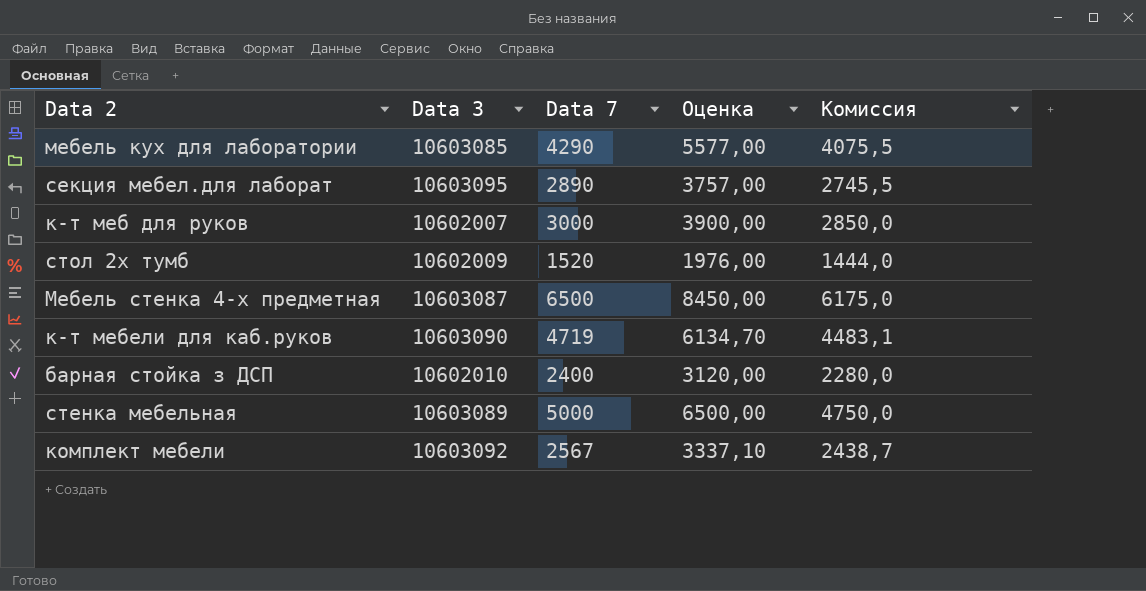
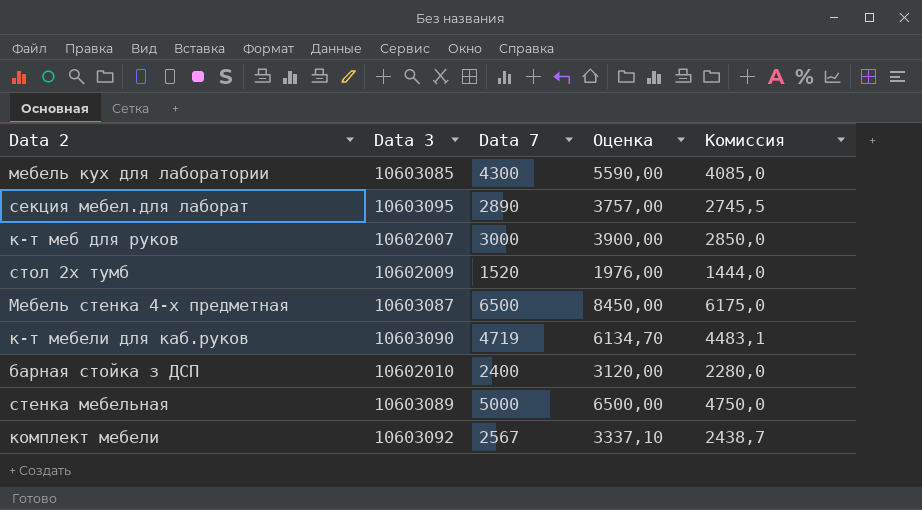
мебель кух для лаборатории | Data 7: 4290 -> 4300
мебель кух для лаборатории | Оценка: 5577,00 -> 5590,00
мебель кух для лаборатории | Комиссия: 4075,5 -> 4085,0

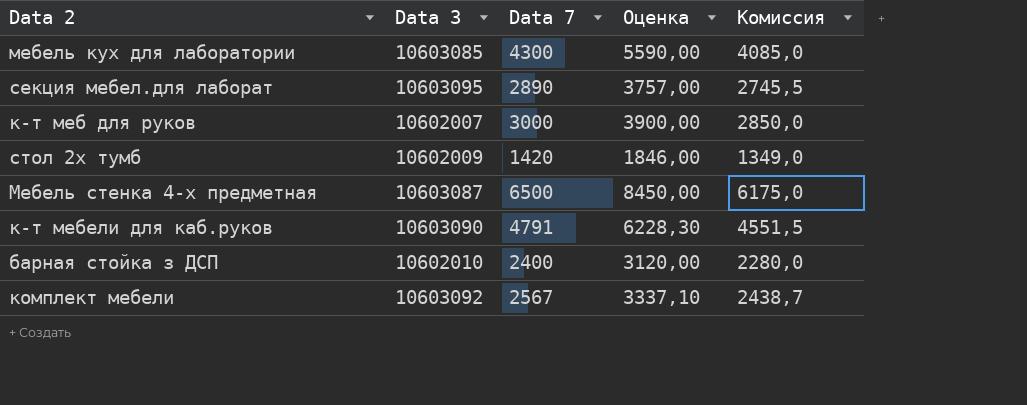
row стенка мебельная: 10603089 | 5000 | 6500,00 | 4750,0 -> none
стол 2х тумб | Data 7: 1520 -> 1420
стол 2х тумб | Оценка: 1976,00 -> 1846,00
стол 2х тумб | Комиссия: 1444,0 -> 1349,0
к-т мебели для каб.руков | Data 7: 4719 -> 4791
к-т мебели для каб.руков | Оценка: 6134,70 -> 6228,30
к-т мебели для каб.руков | Комиссия: 4483,1 -> 4551,5

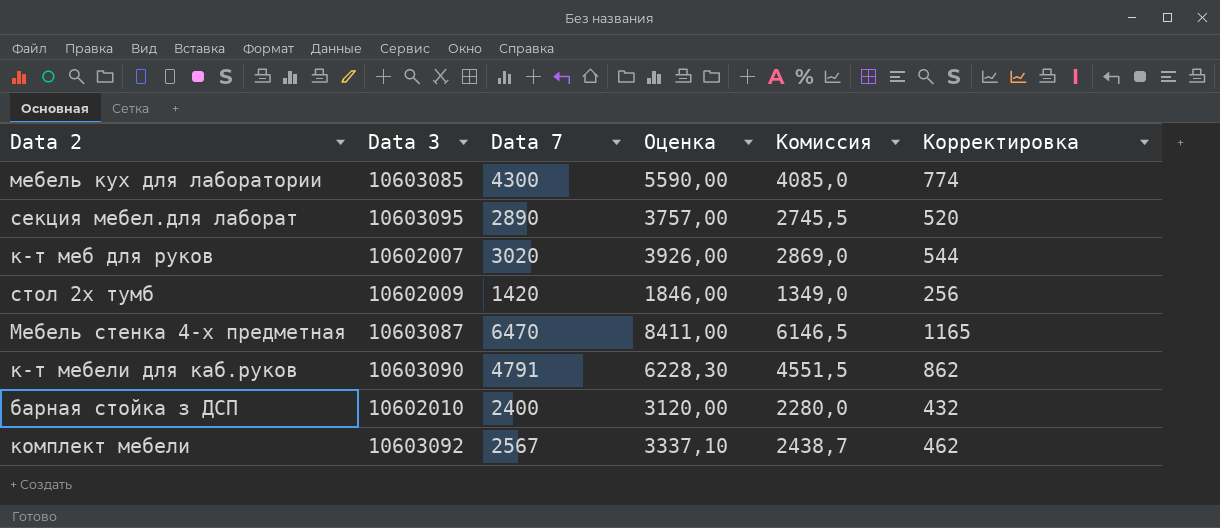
column Корректировка | formula: none -> [Data 7] * 0,18
к-т меб для руков | Data 7: 3000 -> 3020
к-т меб для руков | Оценка: 3900,00 -> 3926,00
к-т меб для руков | Комиссия: 2850,0 -> 2869,0
Мебель стенка 4-х предметная | Data 7: 6500 -> 6470
Мебель стенка 4-х предметная | Оценка: 8450,00 -> 8411,00
Мебель стенка 4-х предметная | Комиссия: 6175,0 -> 6146,5

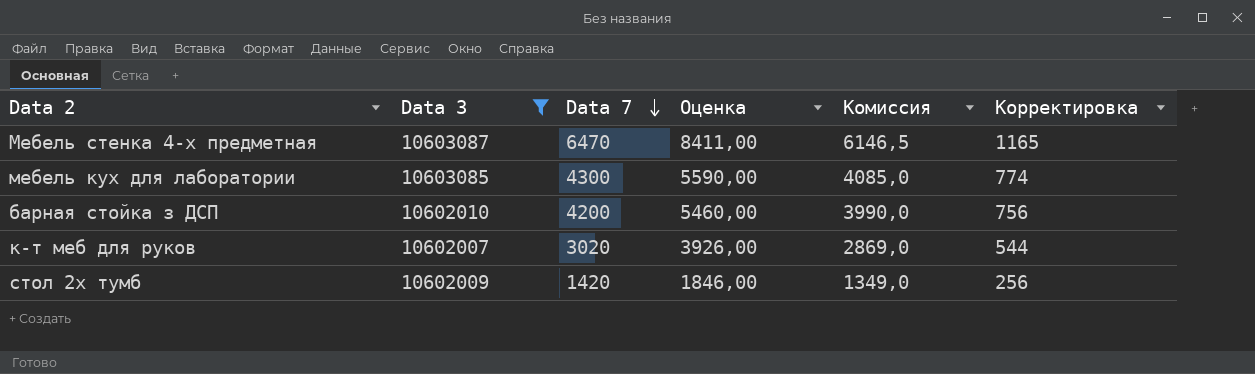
filter: none -> Data 3 <= 10603087
row order: none -> Data 7 descending
барная стойка з ДСП | Data 7: 2400 -> 4200
барная стойка з ДСП | Оценка: 3120,00 -> 5460,00
барная стойка з ДСП | Комиссия: 2280,0 -> 3990,0
барная стойка з ДСП | Корректировка: 432 -> 756

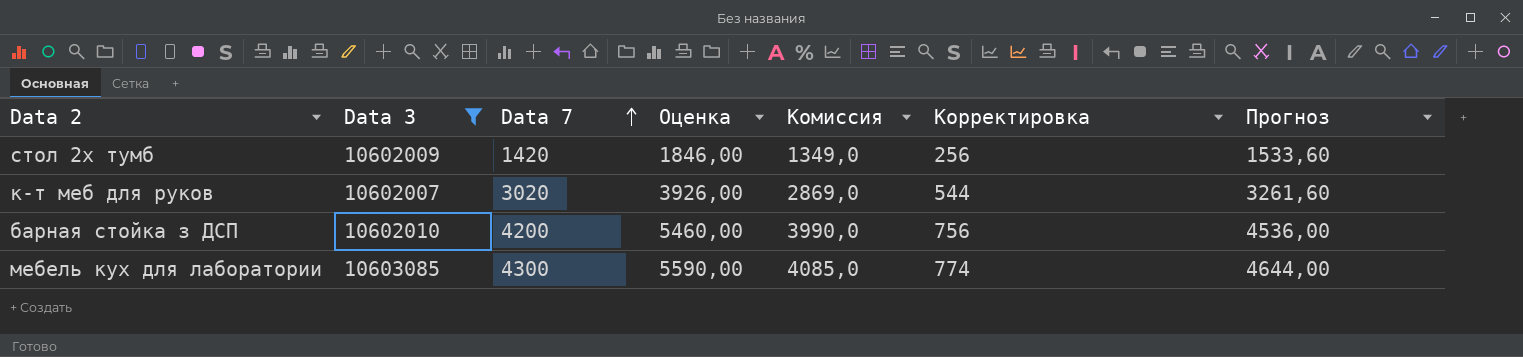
row order: Data 7 descending -> Data 7 ascending
column Прогноз | formula: none -> [Data 7] * 1,08
row Мебель стенка 4-х предметная: 10603087 | 6470 | 8411,00 | 6146,5 | 1165 -> none

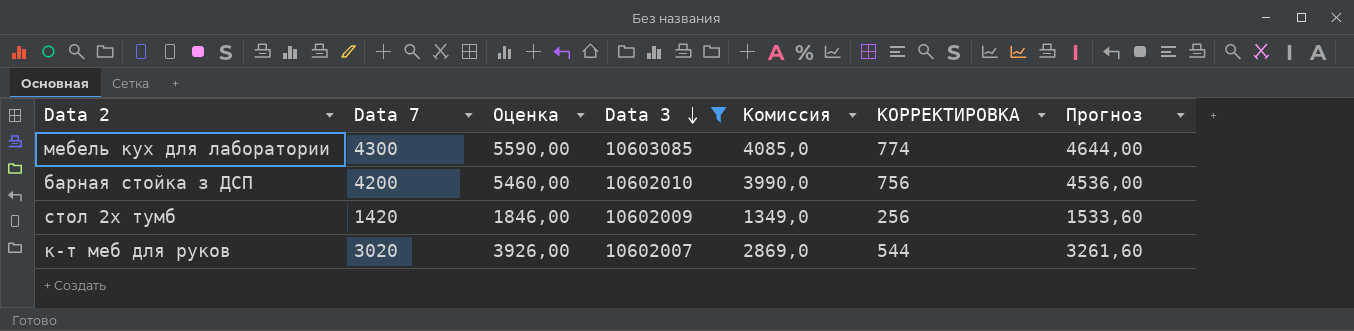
row order: Data 7 ascending -> Data 3 descending
column Data 3 | position: 2 -> 4
column name: Корректировка -> КОРРЕКТИРОВКА

